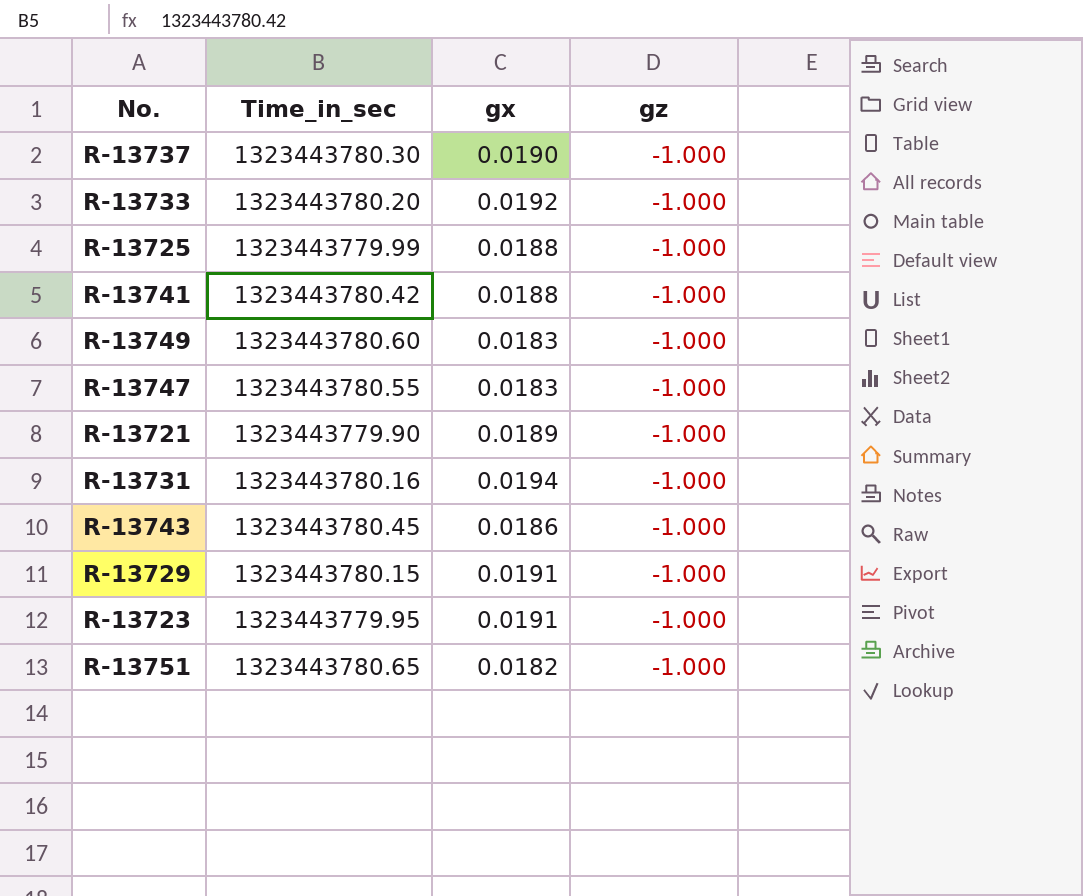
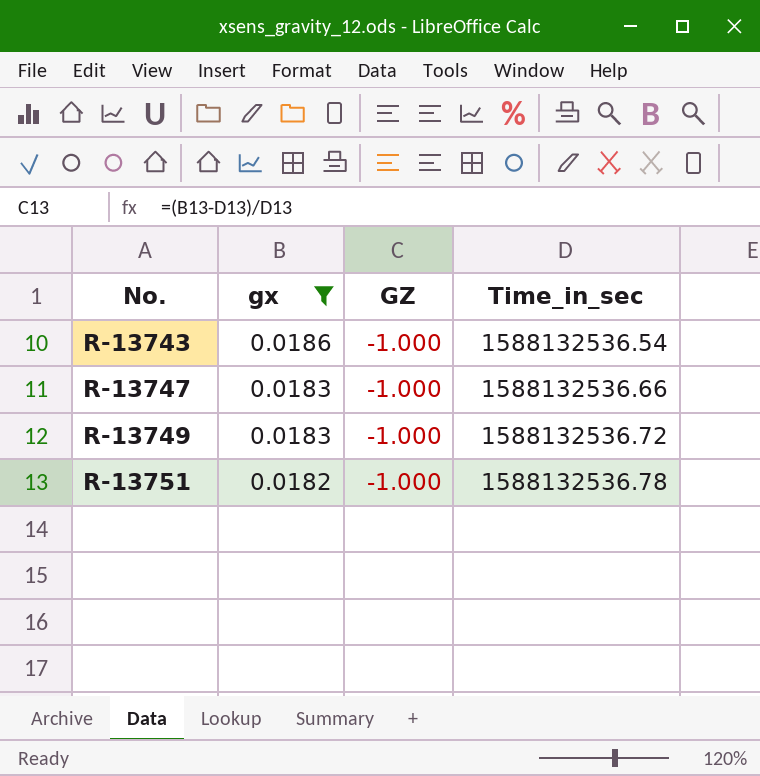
filter: none -> gx <= 0.0186
row order: none -> No. ascending
column name: gz -> GZ
column Time_in_sec | position: 2 -> 4
R-13743 | Time_in_sec: 1323443780.45 -> 1588132536.54
R-13747 | Time_in_sec: 1323443780.55 -> 1588132536.66
R-13749 | Time_in_sec: 1323443780.60 -> 1588132536.72
R-13751 | Time_in_sec: 1323443780.65 -> 1588132536.78

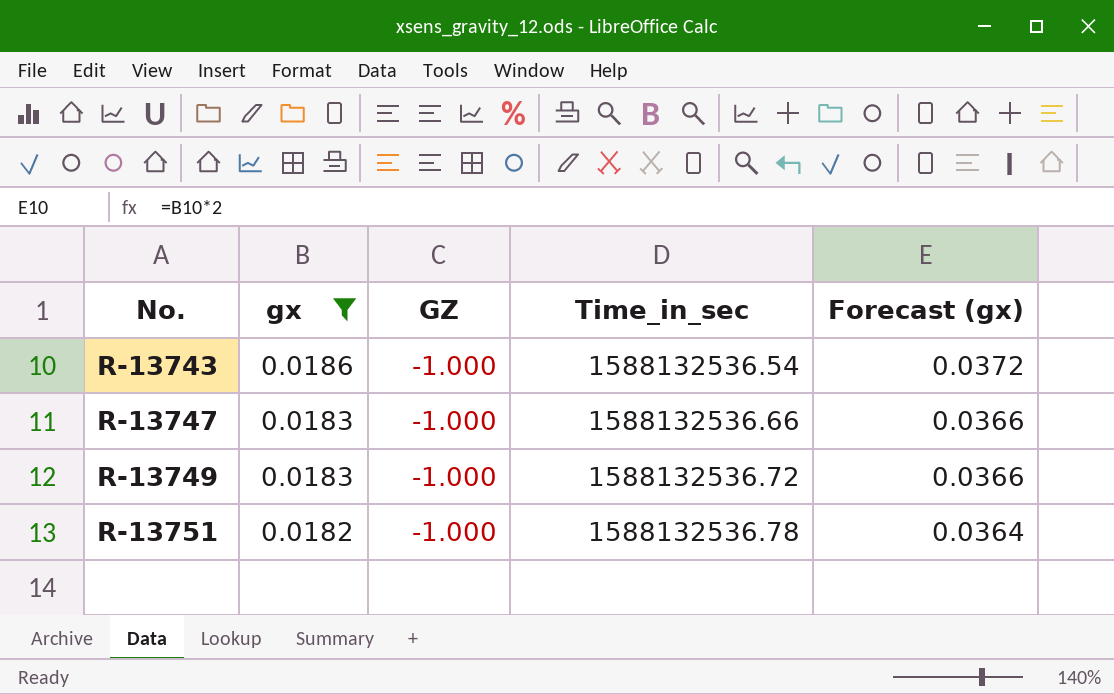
column Forecast (gx) | formula: none -> [gx] * 2

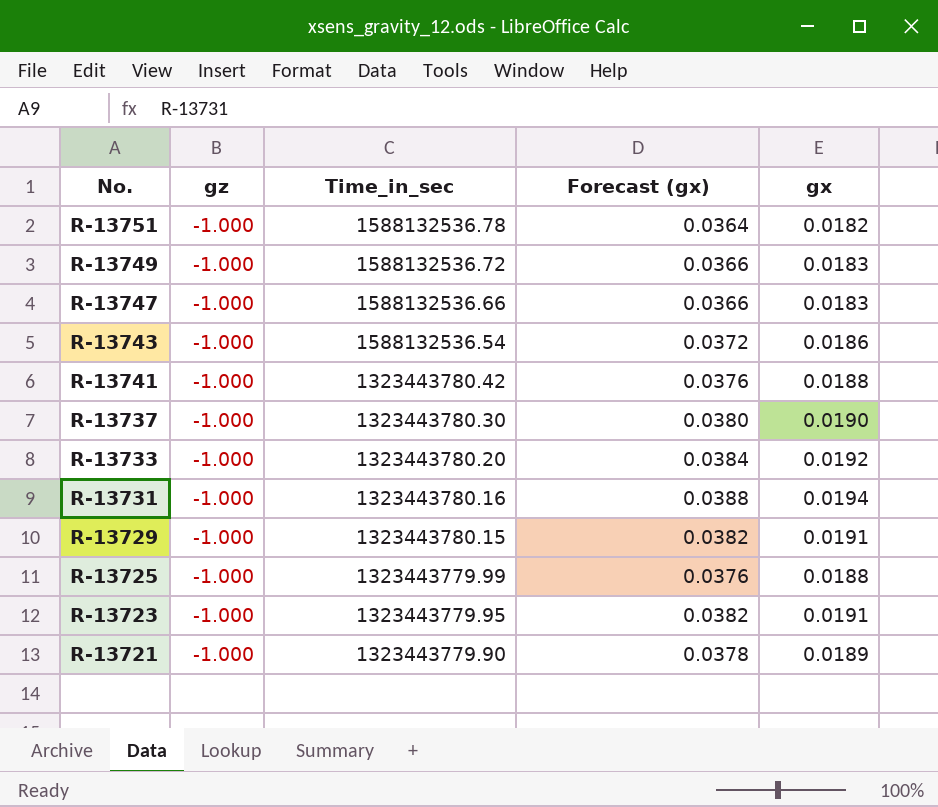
filter: gx <= 0.0186 -> none
row order: No. ascending -> No. descending
column name: GZ -> gz
column gx | position: 2 -> 5

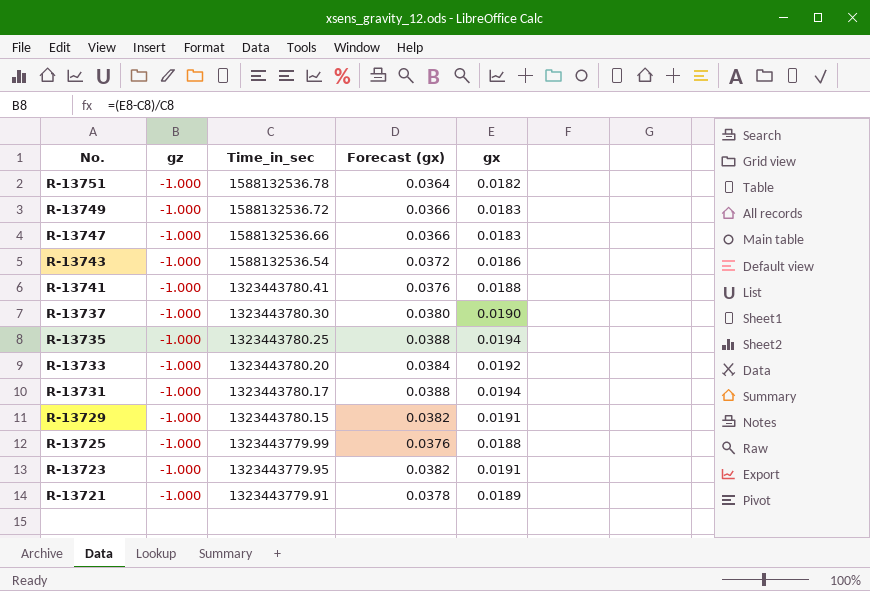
R-13741 | Time_in_sec: 1323443780.42 -> 1323443780.41
row R-13735: none -> -1.000 | 1323443780.25 | 0.0388 | 0.0194
R-13731 | Time_in_sec: 1323443780.16 -> 1323443780.17
R-13721 | Time_in_sec: 1323443779.90 -> 1323443779.91

